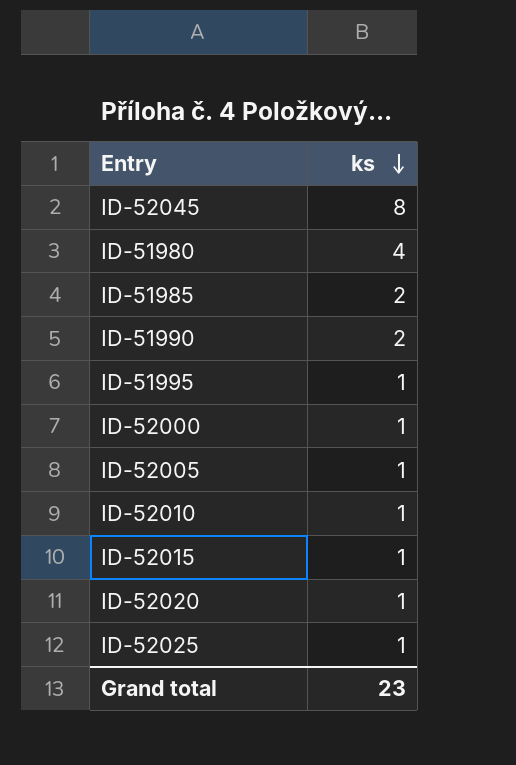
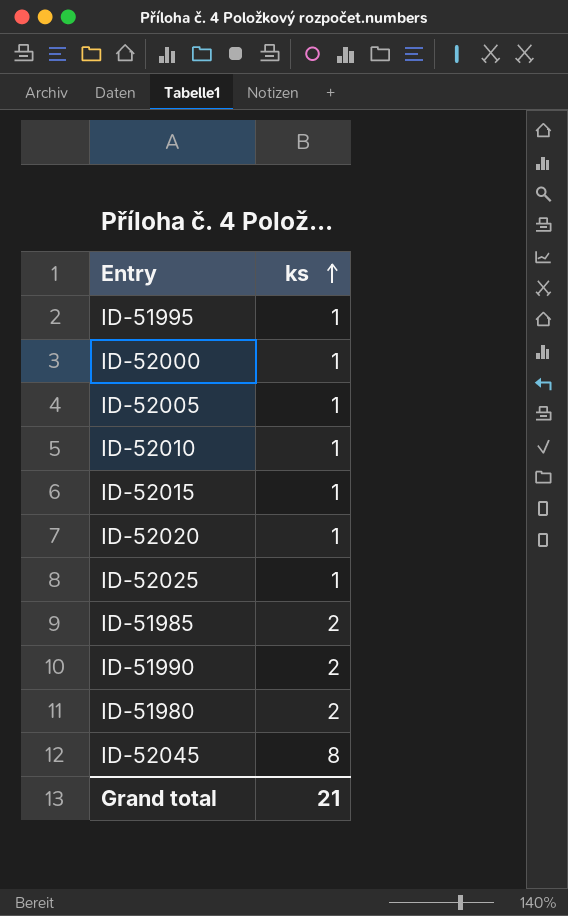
row order: ks descending -> ks ascending
ID-51980 | ks: 4 -> 2
Grand total | ks: 23 -> 21

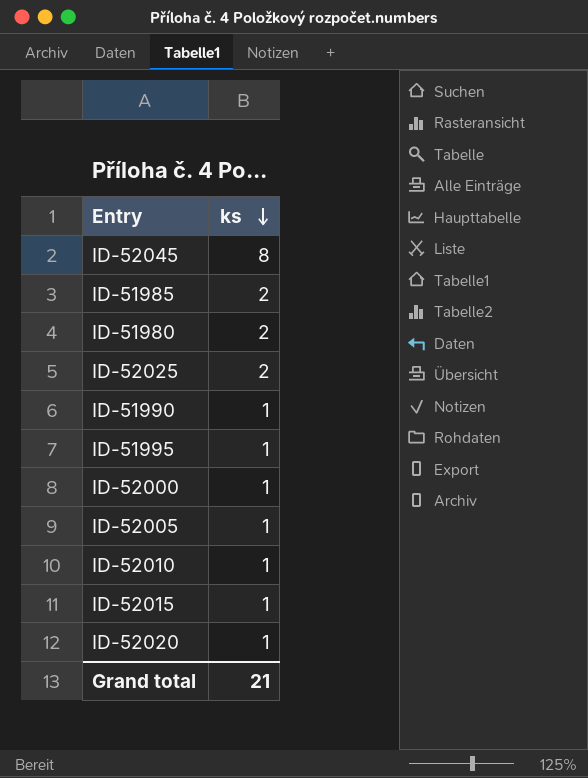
row order: ks ascending -> ks descending
ID-52025 | ks: 1 -> 2
ID-51990 | ks: 2 -> 1

